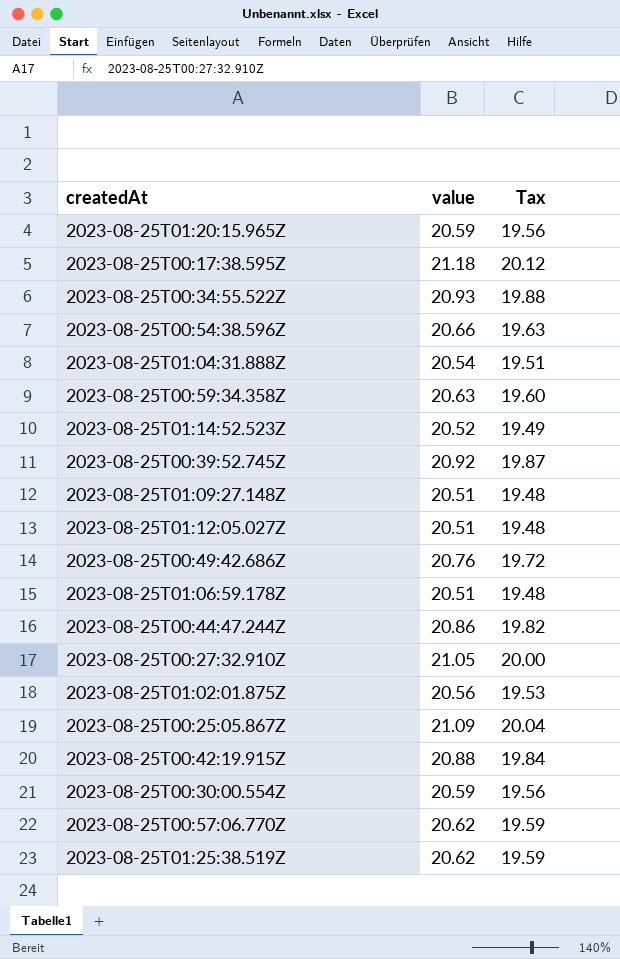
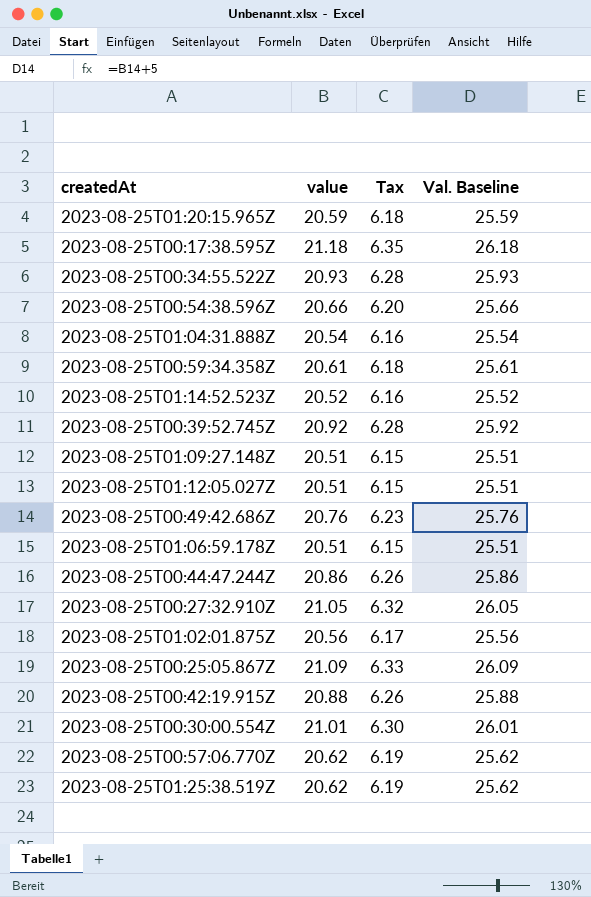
column Tax | formula: [value] * 0.95 -> [value] * 0.3
column Val. Baseline | formula: none -> [value] + 5
2023-08-25T00:59:34.358Z | value: 20.63 -> 20.61
2023-08-25T00:30:00.554Z | value: 20.59 -> 21.01

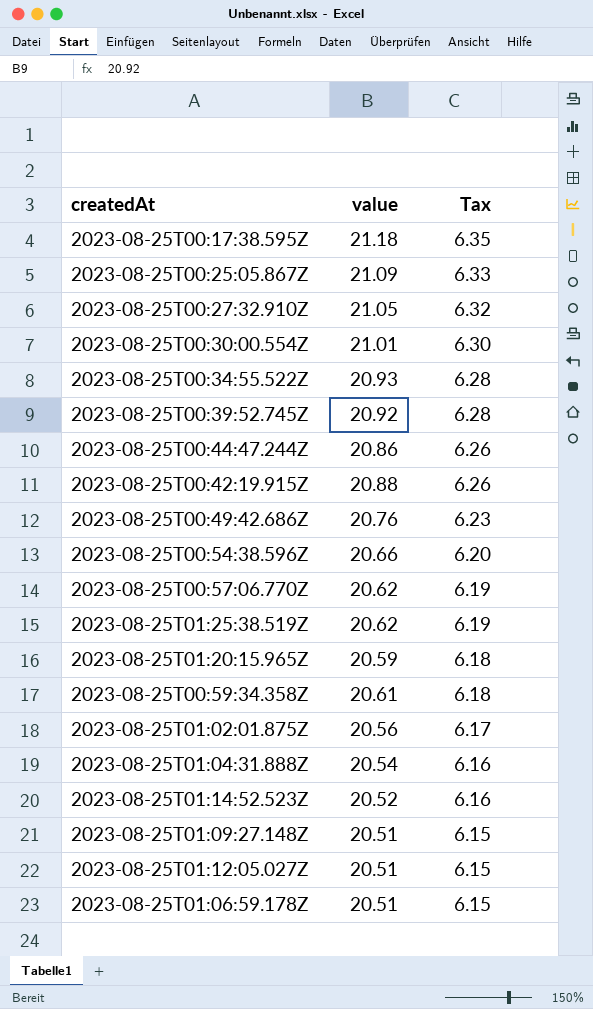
row order: none -> Tax descending
column Val. Baseline | formula: [value] + 5 -> none

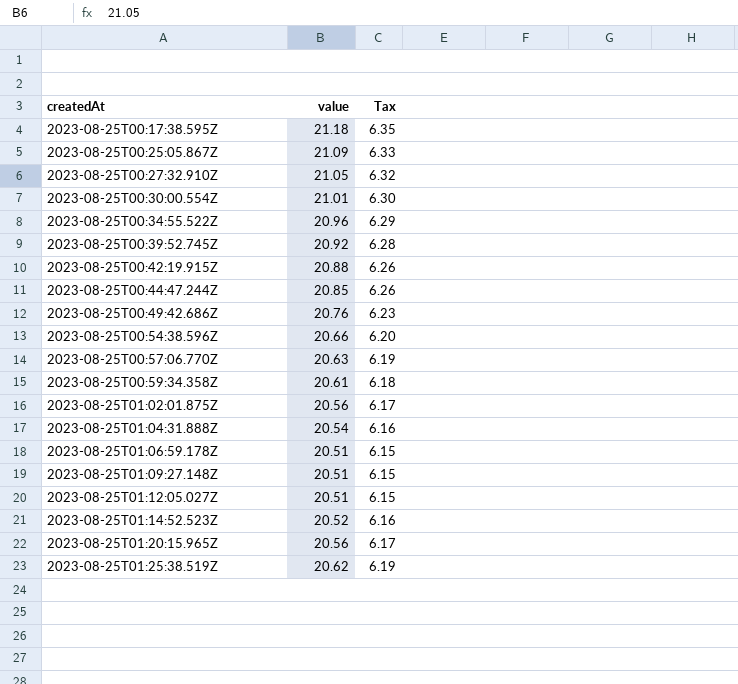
row order: Tax descending -> createdAt ascending
2023-08-25T00:34:55.522Z | value: 20.93 -> 20.96
2023-08-25T00:34:55.522Z | Tax: 6.28 -> 6.29
2023-08-25T00:44:47.244Z | value: 20.86 -> 20.85
2023-08-25T00:57:06.770Z | value: 20.62 -> 20.63
2023-08-25T01:20:15.965Z | value: 20.59 -> 20.56
2023-08-25T01:20:15.965Z | Tax: 6.18 -> 6.17

